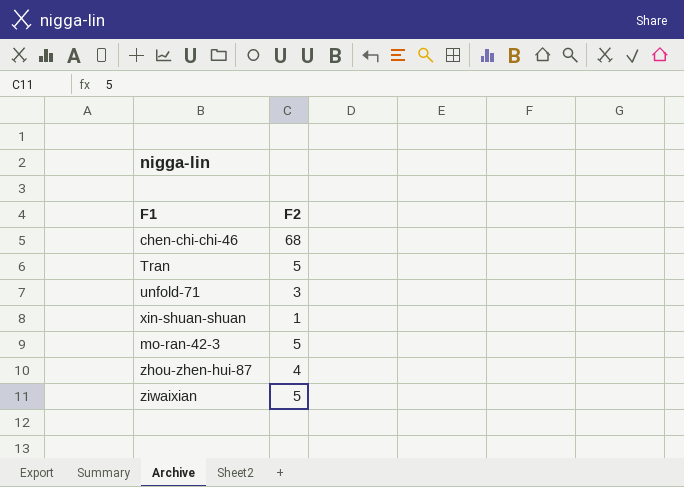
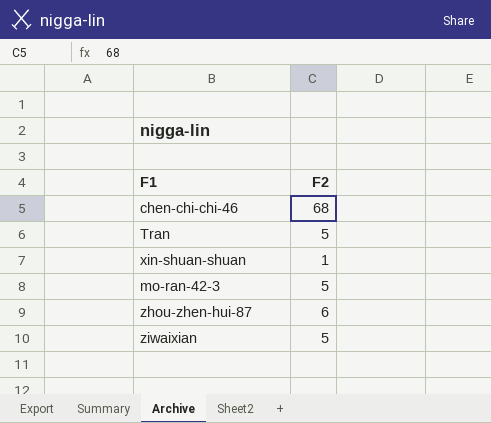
row unfold-71: 3 -> none
zhou-zhen-hui-87 | F2: 4 -> 6

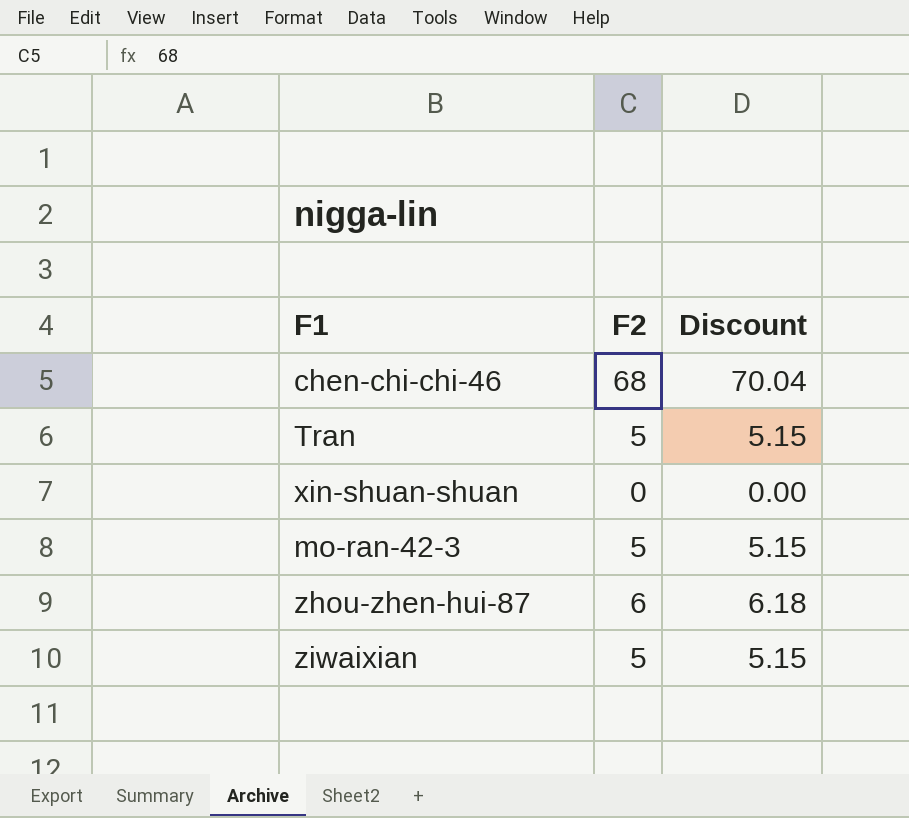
column Discount | formula: none -> [F2] * 1.03
xin-shuan-shuan | F2: 1 -> 0

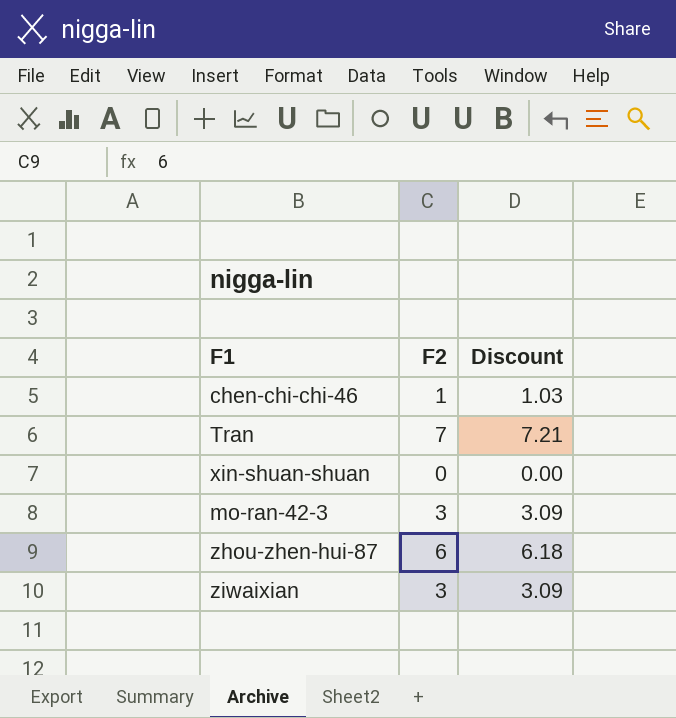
chen-chi-chi-46 | F2: 68 -> 1
chen-chi-chi-46 | Discount: 70.04 -> 1.03
Tran | F2: 5 -> 7
Tran | Discount: 5.15 -> 7.21
mo-ran-42-3 | F2: 5 -> 3
mo-ran-42-3 | Discount: 5.15 -> 3.09
ziwaixian | F2: 5 -> 3
ziwaixian | Discount: 5.15 -> 3.09

